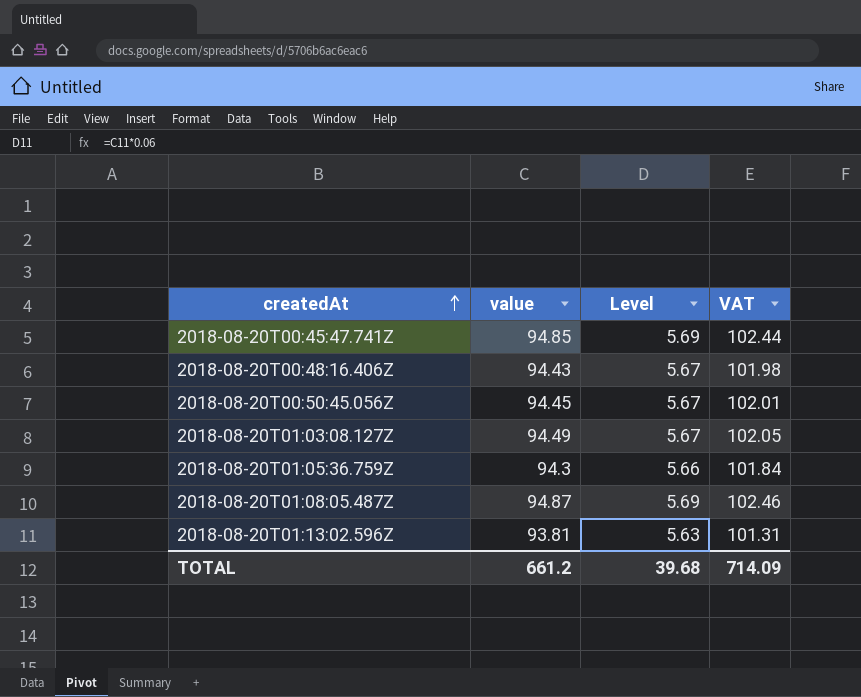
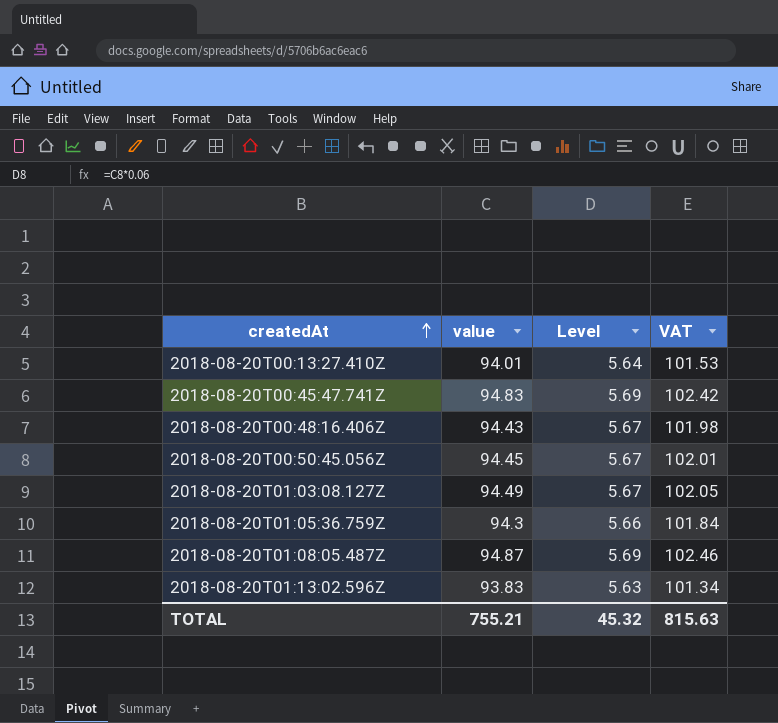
row 2018-08-20T00:13:27.410Z: none -> 94.01 | 5.64 | 101.53
2018-08-20T00:45:47.741Z | value: 94.85 -> 94.83
2018-08-20T00:45:47.741Z | VAT: 102.44 -> 102.42
2018-08-20T01:13:02.596Z | value: 93.81 -> 93.83
2018-08-20T01:13:02.596Z | VAT: 101.31 -> 101.34
TOTAL | value: 661.2 -> 755.21
TOTAL | Level: 39.68 -> 45.32
TOTAL | VAT: 714.09 -> 815.63

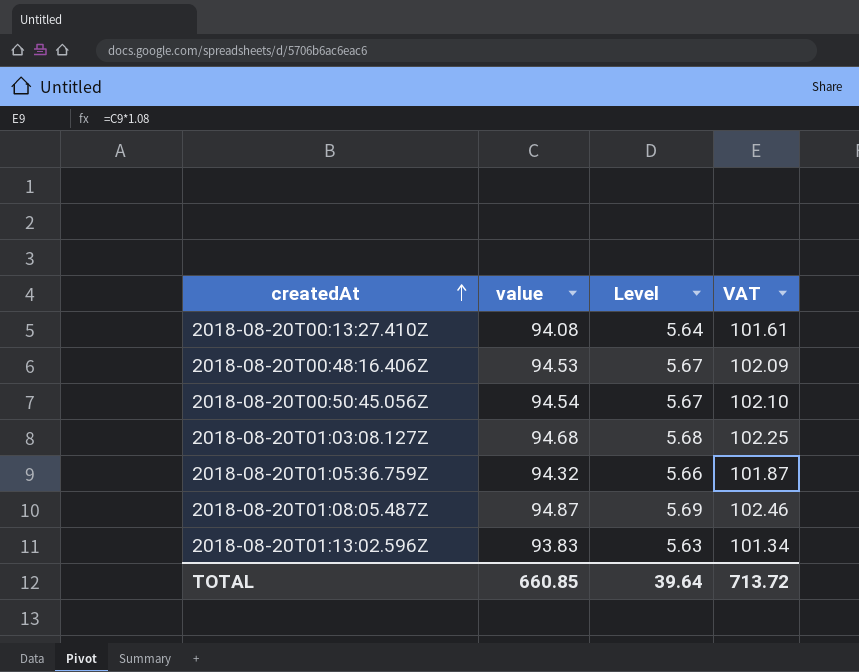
row 2018-08-20T00:45:47.741Z: 94.83 | 5.69 | 102.42 -> none
2018-08-20T00:13:27.410Z | value: 94.01 -> 94.08
2018-08-20T00:13:27.410Z | VAT: 101.53 -> 101.61
2018-08-20T00:48:16.406Z | value: 94.43 -> 94.53
2018-08-20T00:48:16.406Z | VAT: 101.98 -> 102.09
2018-08-20T00:50:45.056Z | value: 94.45 -> 94.54
2018-08-20T00:50:45.056Z | VAT: 102.01 -> 102.10
2018-08-20T01:03:08.127Z | value: 94.49 -> 94.68
2018-08-20T01:03:08.127Z | Level: 5.67 -> 5.68
2018-08-20T01:03:08.127Z | VAT: 102.05 -> 102.25
2018-08-20T01:05:36.759Z | value: 94.3 -> 94.32
2018-08-20T01:05:36.759Z | VAT: 101.84 -> 101.87
TOTAL | value: 755.21 -> 660.85
TOTAL | Level: 45.32 -> 39.64
TOTAL | VAT: 815.63 -> 713.72

